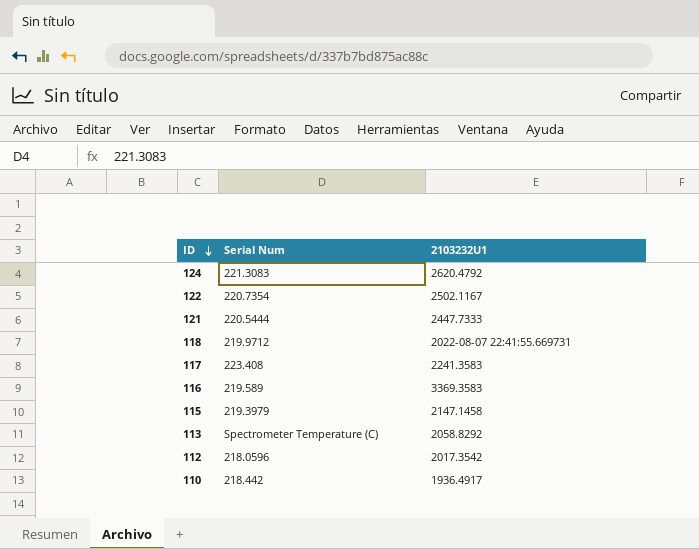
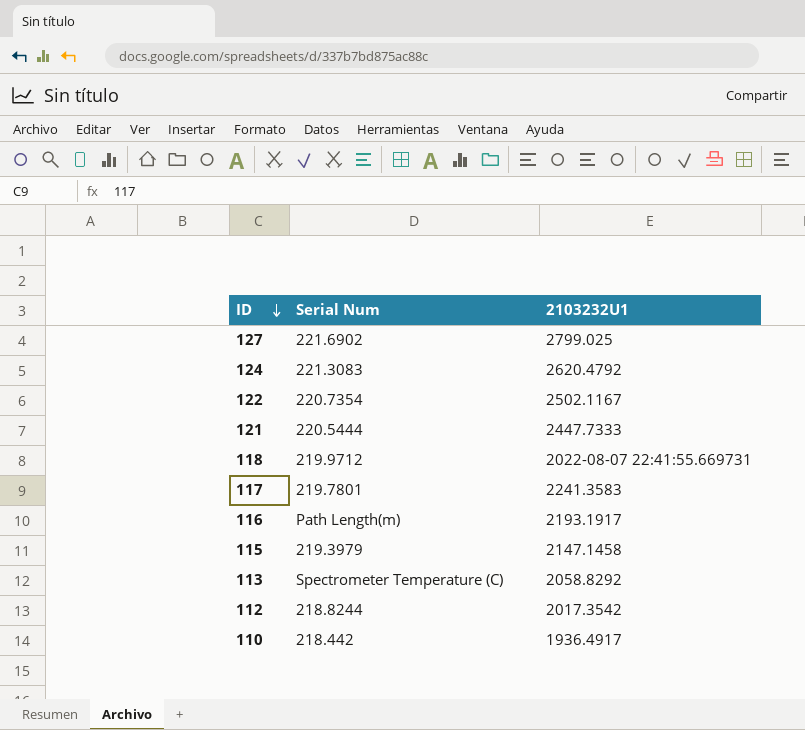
row 127: none -> 221.6902 | 2799.025
117 | Serial Num: 223.408 -> 219.7801
116 | Serial Num: 219.589 -> Path Length(m)
116 | 2103232U1: 3369.3583 -> 2193.1917
112 | Serial Num: 218.0596 -> 218.8244

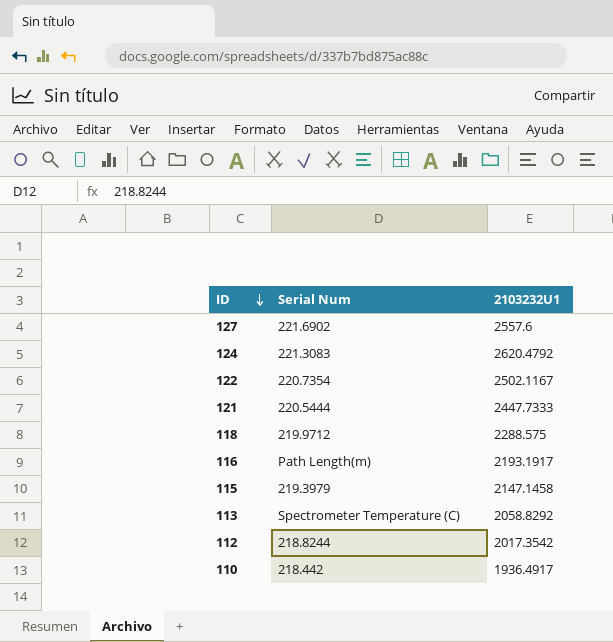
row 117: 219.7801 | 2241.3583 -> none
127 | 2103232U1: 2799.025 -> 2557.6
118 | 2103232U1: 2022-08-07 22:41:55.669731 -> 2288.575

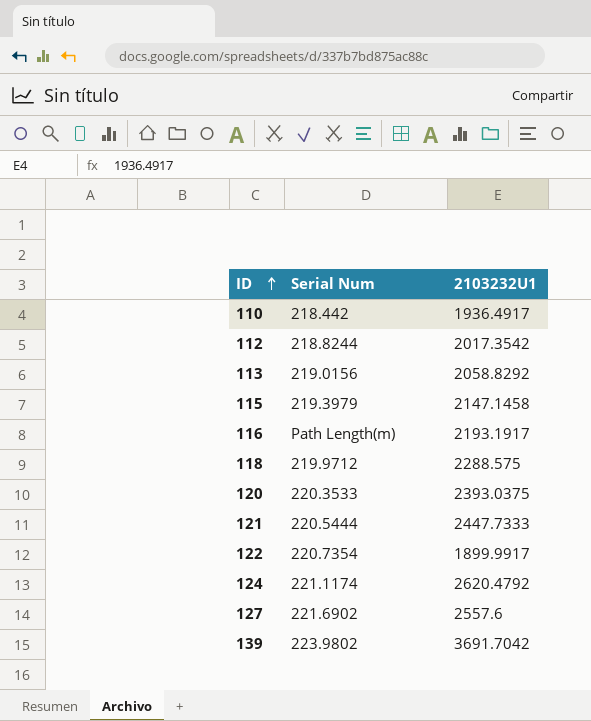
row order: ID descending -> ID ascending
113 | Serial Num: Spectrometer Temperature (C) -> 219.0156
row 120: none -> 220.3533 | 2393.0375
122 | 2103232U1: 2502.1167 -> 1899.9917
124 | Serial Num: 221.3083 -> 221.1174
row 139: none -> 223.9802 | 3691.7042

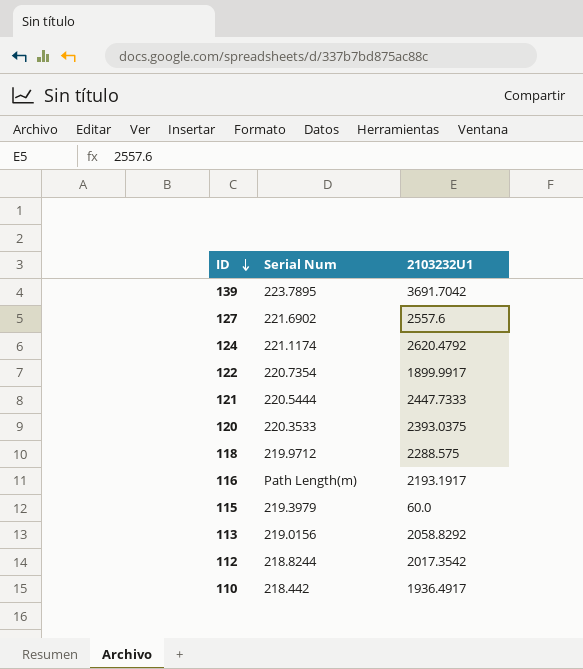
row order: ID ascending -> ID descending
139 | Serial Num: 223.9802 -> 223.7895
115 | 2103232U1: 2147.1458 -> 60.0

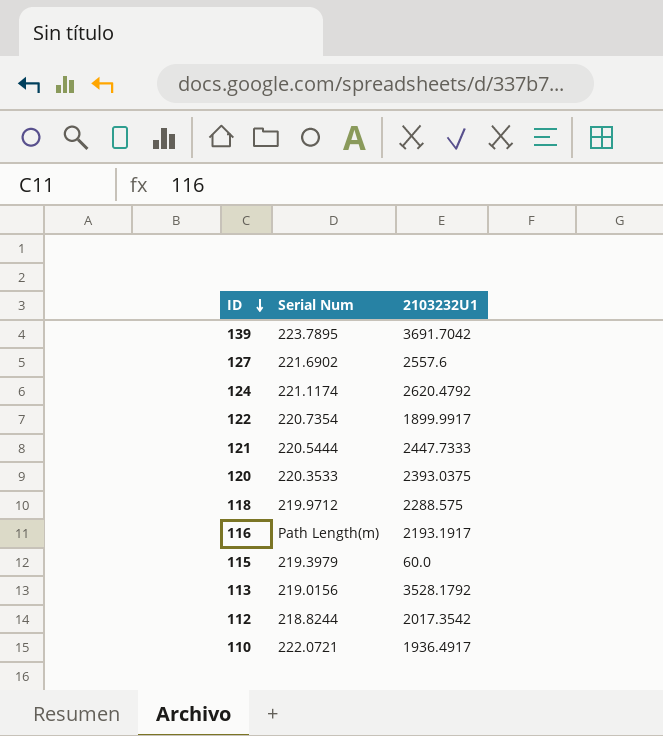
113 | 2103232U1: 2058.8292 -> 3528.1792
110 | Serial Num: 218.442 -> 222.0721

